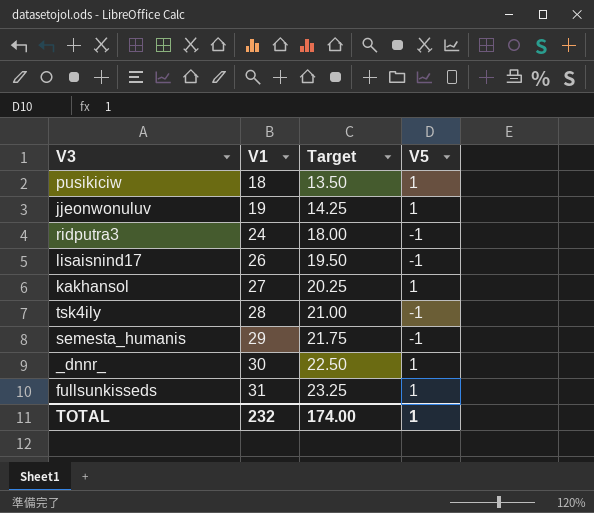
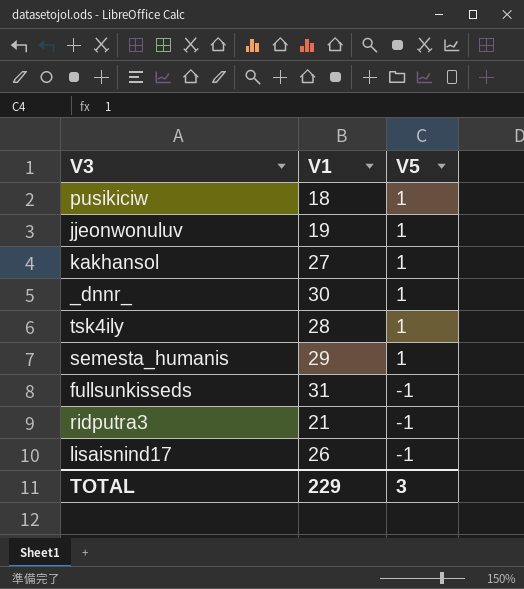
row order: V1 ascending -> V5 descending
column Target | formula: [V1] * 0.75 -> none
tsk4ily | V5: -1 -> 1
semesta_humanis | V5: -1 -> 1
fullsunkisseds | V5: 1 -> -1
ridputra3 | V1: 24 -> 21
TOTAL | V1: 232 -> 229
TOTAL | V5: 1 -> 3

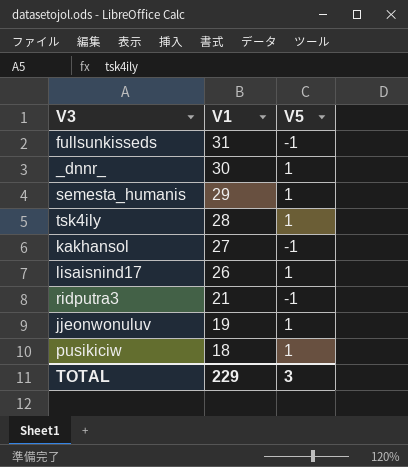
row order: V5 descending -> V1 descending
kakhansol | V5: 1 -> -1
lisaisnind17 | V5: -1 -> 1

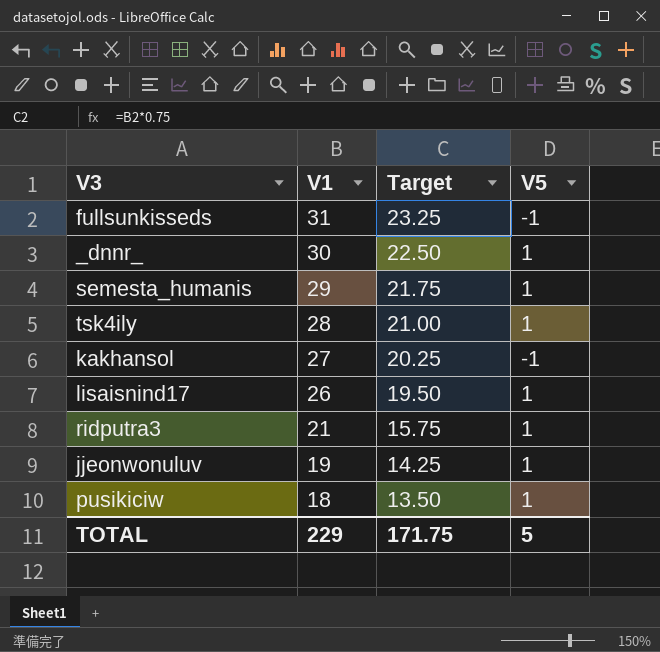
column Target | formula: none -> [V1] * 0.75
ridputra3 | V5: -1 -> 1
TOTAL | V5: 3 -> 5

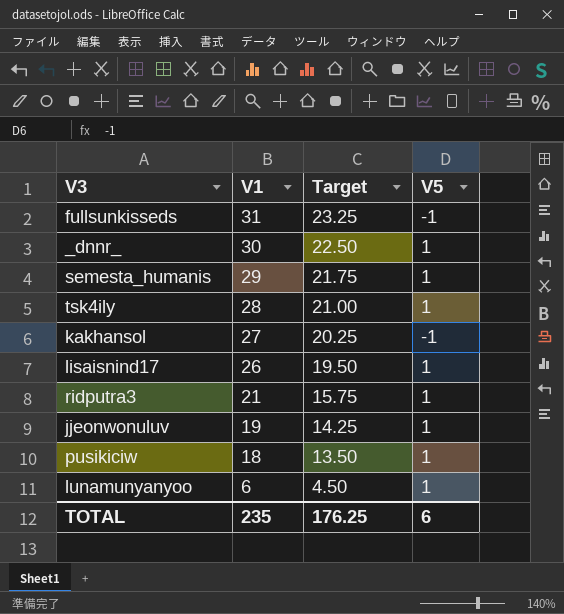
row lunamunyanyoo: none -> 6 | 4.50 | 1
TOTAL | V1: 229 -> 235
TOTAL | Target: 171.75 -> 176.25
TOTAL | V5: 5 -> 6

